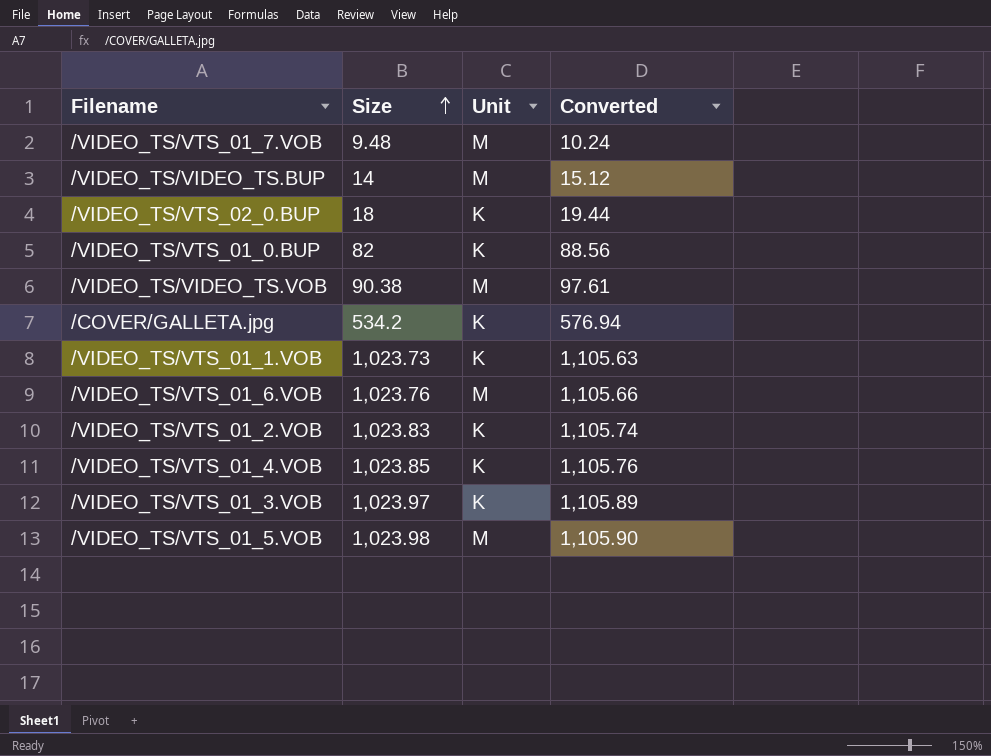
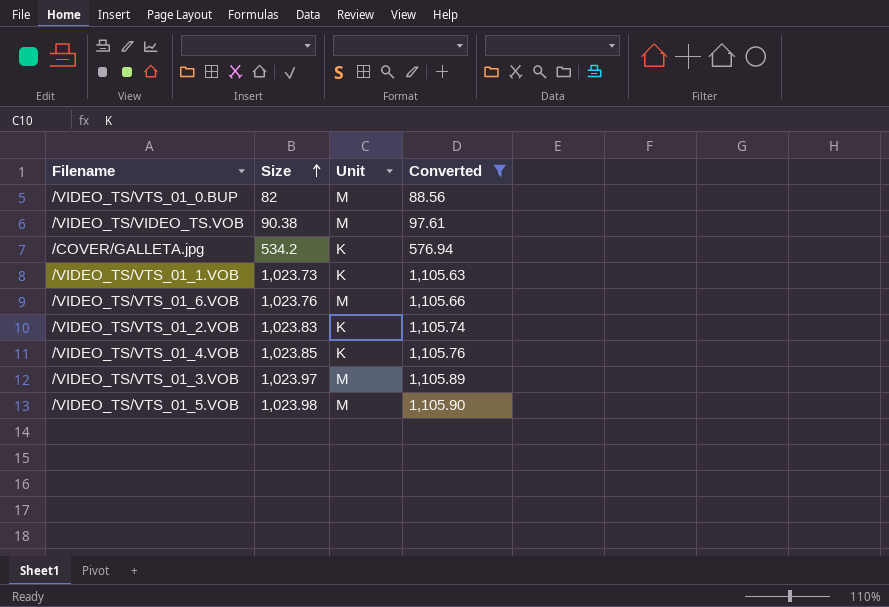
filter: none -> Converted >= 88.56
/VIDEO_TS/VTS_01_0.BUP | Unit: K -> M
/VIDEO_TS/VTS_01_3.VOB | Unit: K -> M

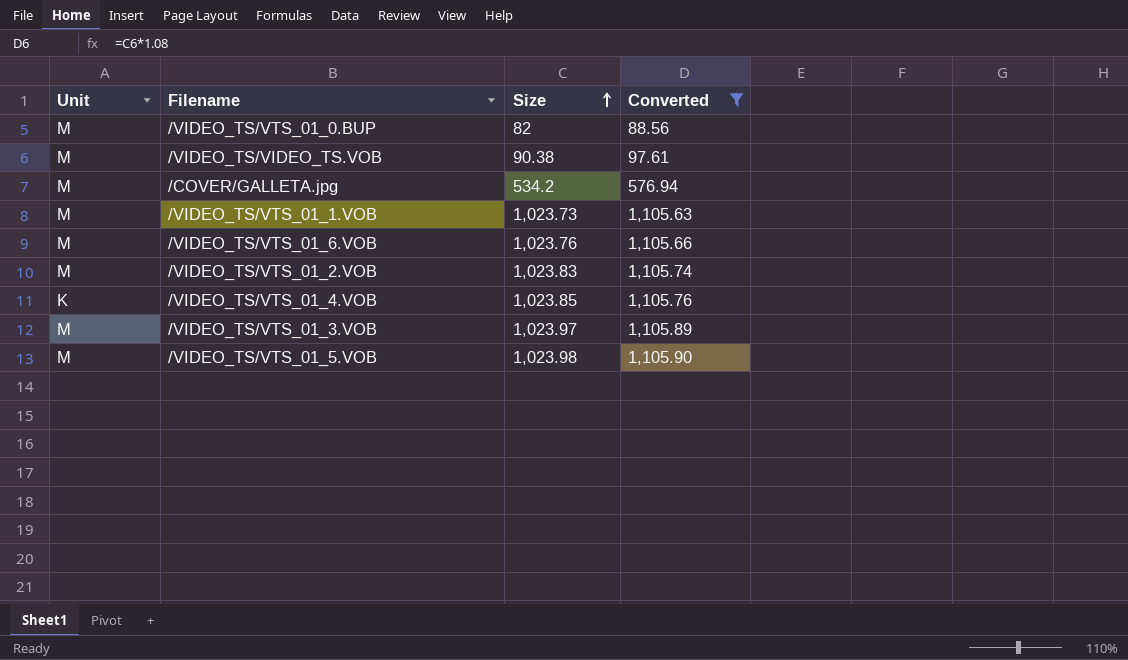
column Unit | position: 3 -> 1
/COVER/GALLETA.jpg | Unit: K -> M
/VIDEO_TS/VTS_01_1.VOB | Unit: K -> M
/VIDEO_TS/VTS_01_2.VOB | Unit: K -> M

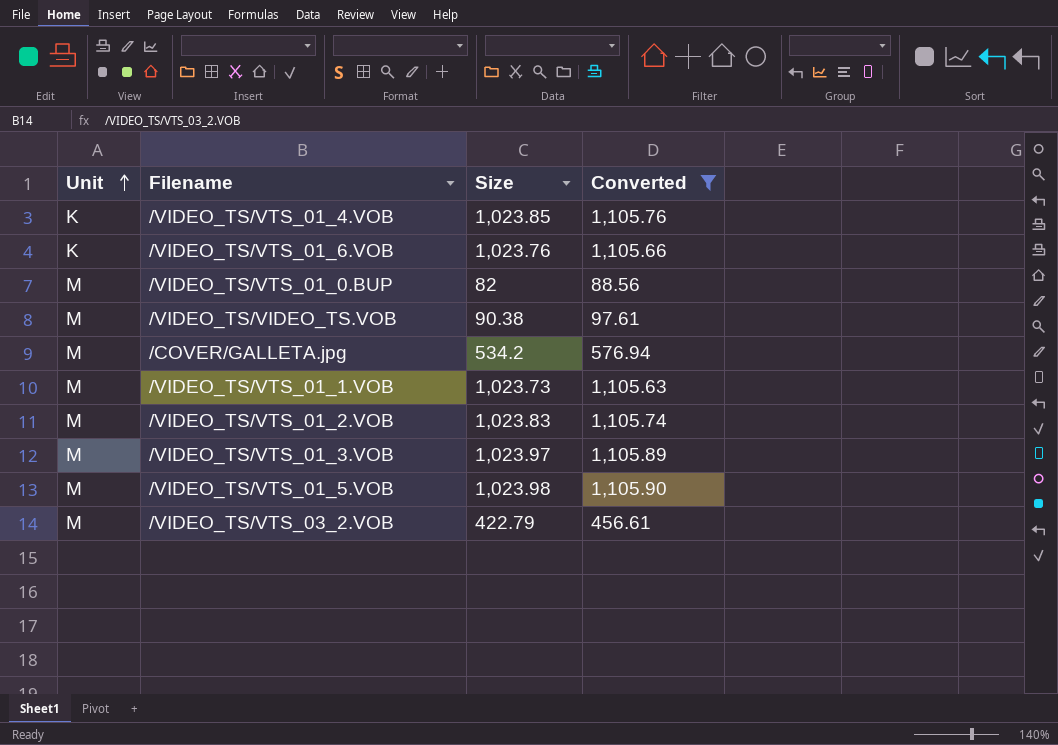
row order: Size ascending -> Unit ascending
/VIDEO_TS/VTS_01_6.VOB | Unit: M -> K
row /VIDEO_TS/VTS_03_2.VOB: none -> M | 422.79 | 456.61

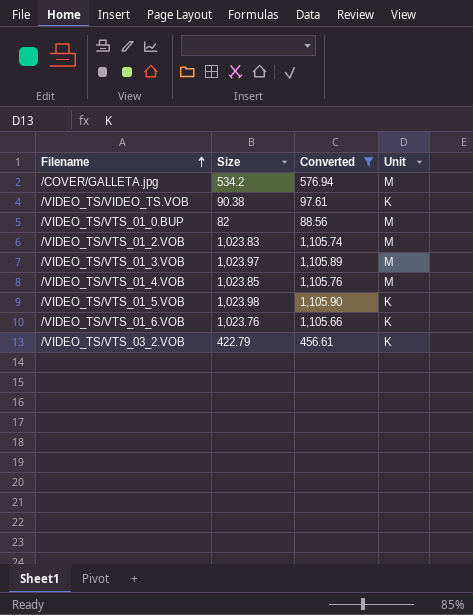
row order: Unit ascending -> Filename ascending
column Unit | position: 1 -> 4
row /VIDEO_TS/VTS_01_1.VOB: M | 1,023.73 | 1,105.63 -> none
/VIDEO_TS/VIDEO_TS.VOB | Unit: M -> K
/VIDEO_TS/VTS_01_4.VOB | Unit: K -> M
/VIDEO_TS/VTS_01_5.VOB | Unit: M -> K
/VIDEO_TS/VTS_03_2.VOB | Unit: M -> K

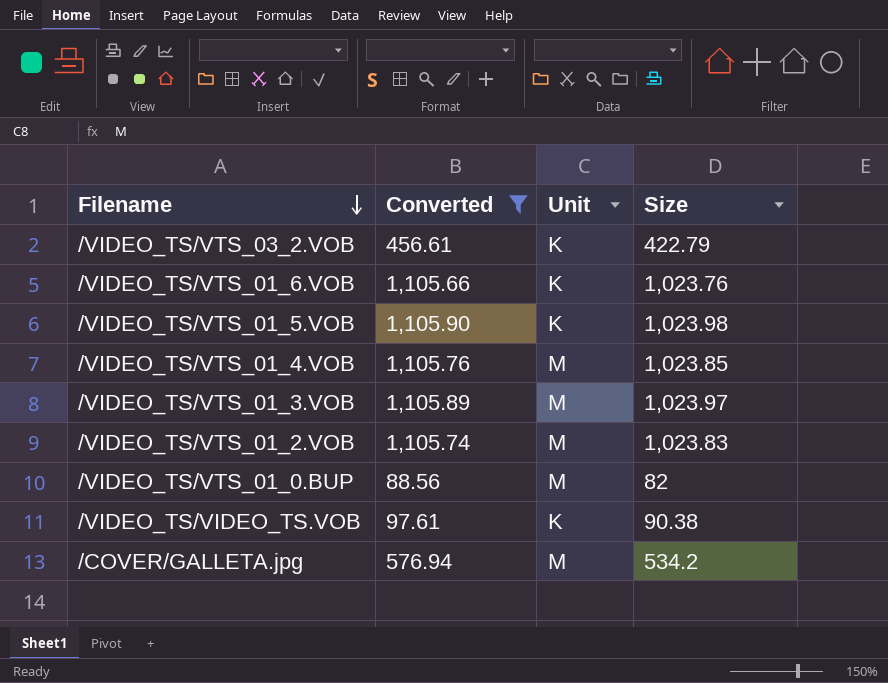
row order: Filename ascending -> Filename descending
column Size | position: 2 -> 4

